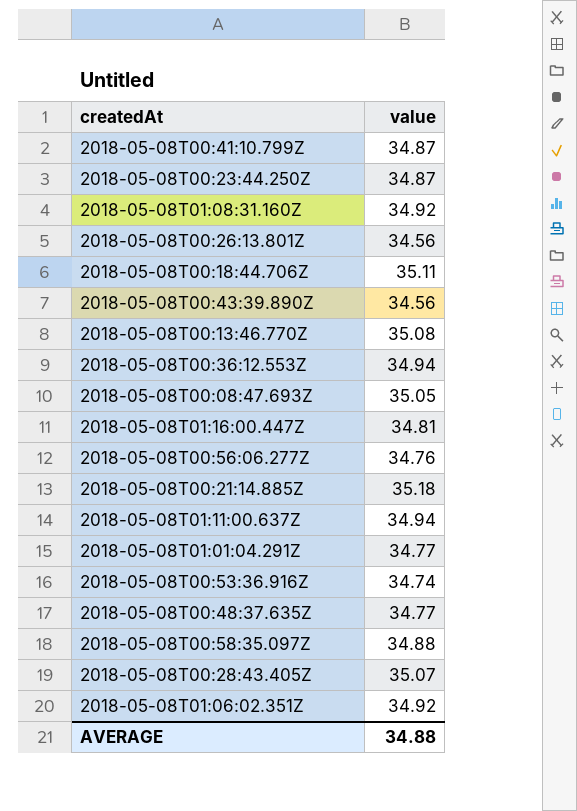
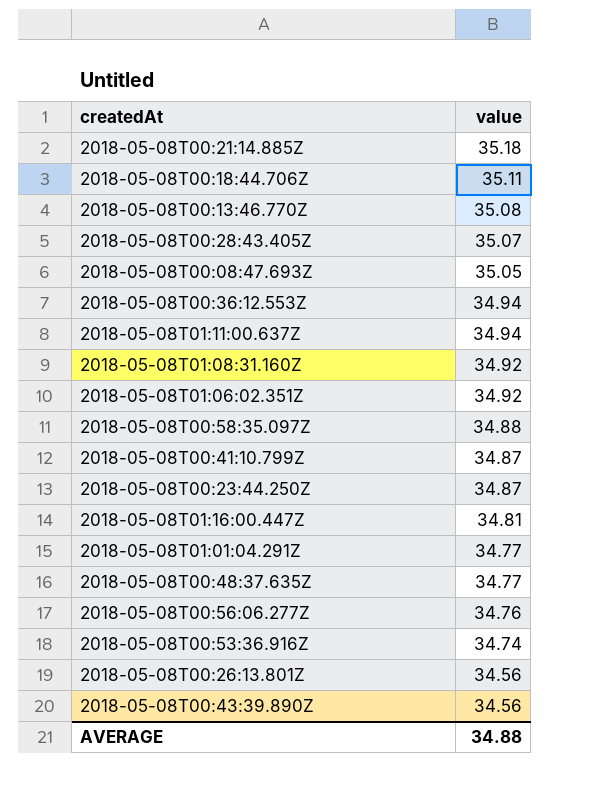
row order: none -> value descending

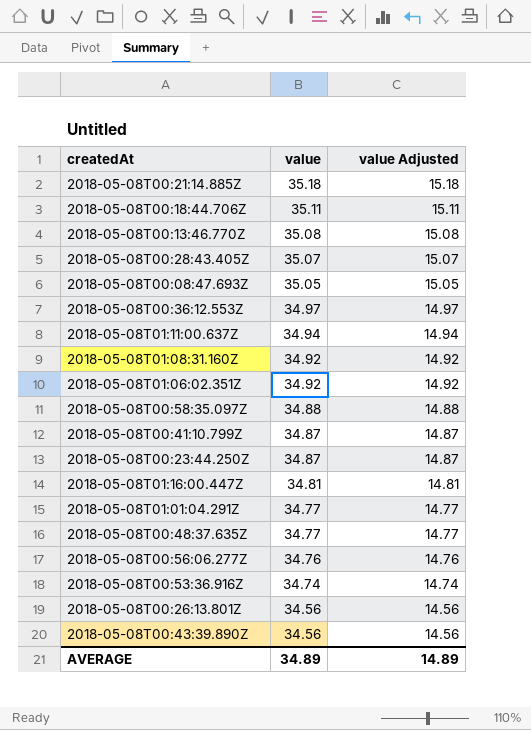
column value Adjusted | formula: none -> [value] - 20
2018-05-08T00:36:12.553Z | value: 34.94 -> 34.97
AVERAGE | value: 34.88 -> 34.89

